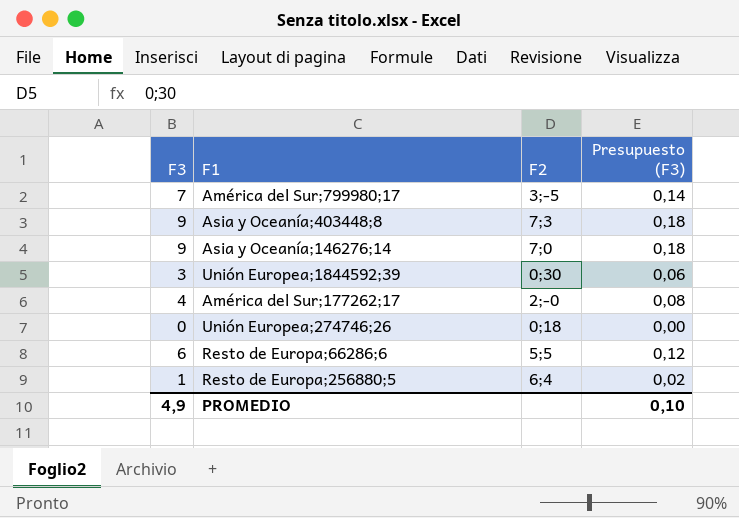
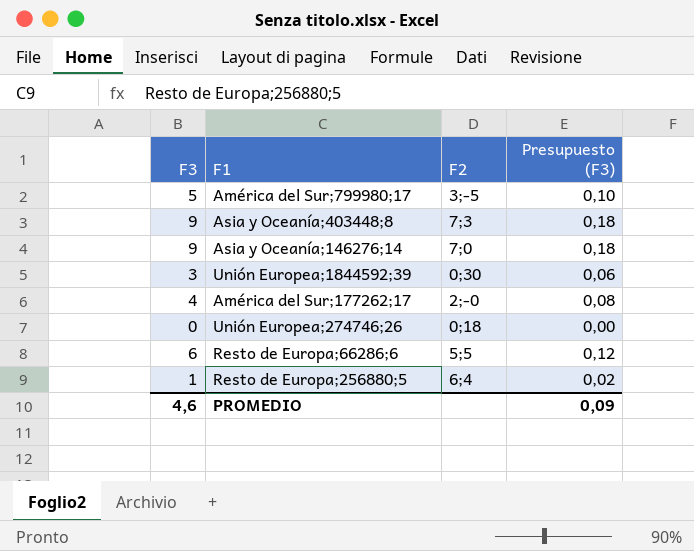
América del Sur;799980;17 | F3: 7 -> 5
América del Sur;799980;17 | Presupuesto (F3): 0,14 -> 0,10
PROMEDIO | F3: 4,9 -> 4,6
PROMEDIO | Presupuesto (F3): 0,10 -> 0,09

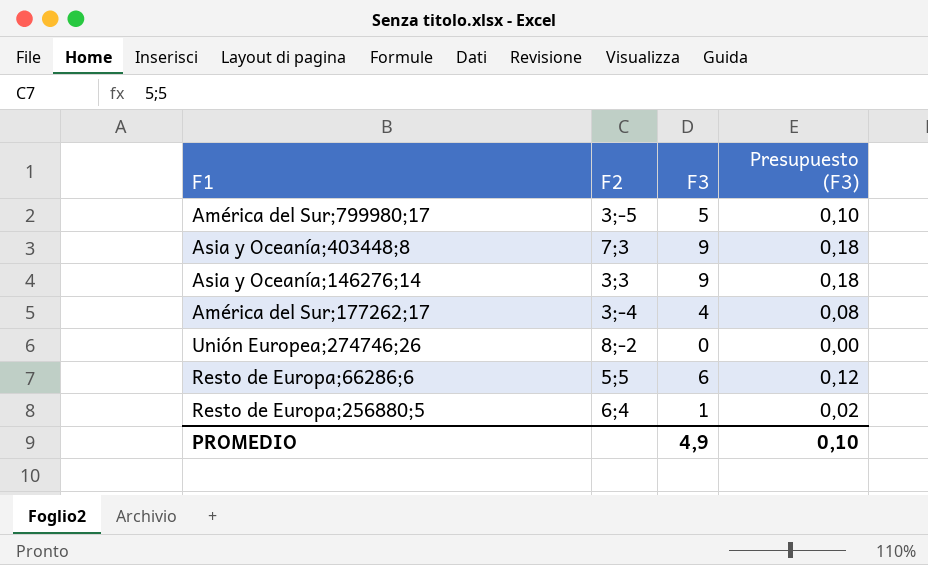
column F3 | position: 1 -> 3
row Unión Europea;1844592;39: 3 | 0;30 | 0,06 -> none
Asia y Oceanía;146276;14 | F2: 7;0 -> 3;3
América del Sur;177262;17 | F2: 2;-0 -> 3;-4
Unión Europea;274746;26 | F2: 0;18 -> 8;-2
PROMEDIO | F3: 4,6 -> 4,9
PROMEDIO | Presupuesto (F3): 0,09 -> 0,10

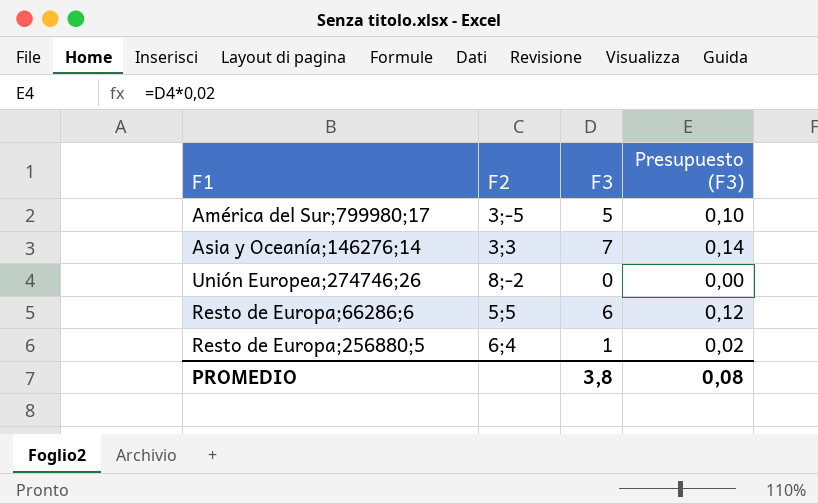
row Asia y Oceanía;403448;8: 7;3 | 9 | 0,18 -> none
row América del Sur;177262;17: 3;-4 | 4 | 0,08 -> none
Asia y Oceanía;146276;14 | F3: 9 -> 7
Asia y Oceanía;146276;14 | Presupuesto (F3): 0,18 -> 0,14
PROMEDIO | F3: 4,9 -> 3,8
PROMEDIO | Presupuesto (F3): 0,10 -> 0,08

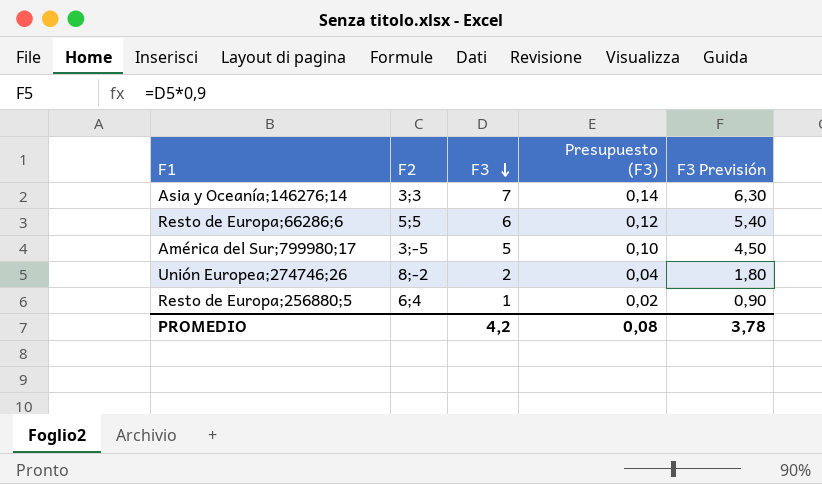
row order: none -> F3 descending
column F3 Previsión | formula: none -> [F3] * 0,9
Unión Europea;274746;26 | F3: 0 -> 2
Unión Europea;274746;26 | Presupuesto (F3): 0,00 -> 0,04
PROMEDIO | F3: 3,8 -> 4,2

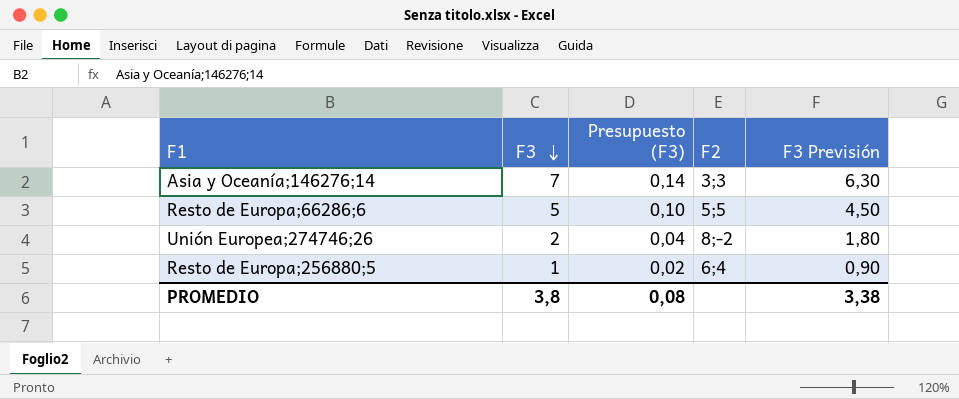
column F2 | position: 2 -> 4
row América del Sur;799980;17: 3;-5 | 5 | 0,10 | 4,50 -> none
Resto de Europa;66286;6 | F3: 6 -> 5
Resto de Europa;66286;6 | Presupuesto (F3): 0,12 -> 0,10
Resto de Europa;66286;6 | F3 Previsión: 5,40 -> 4,50
PROMEDIO | F3: 4,2 -> 3,8
PROMEDIO | F3 Previsión: 3,78 -> 3,38

